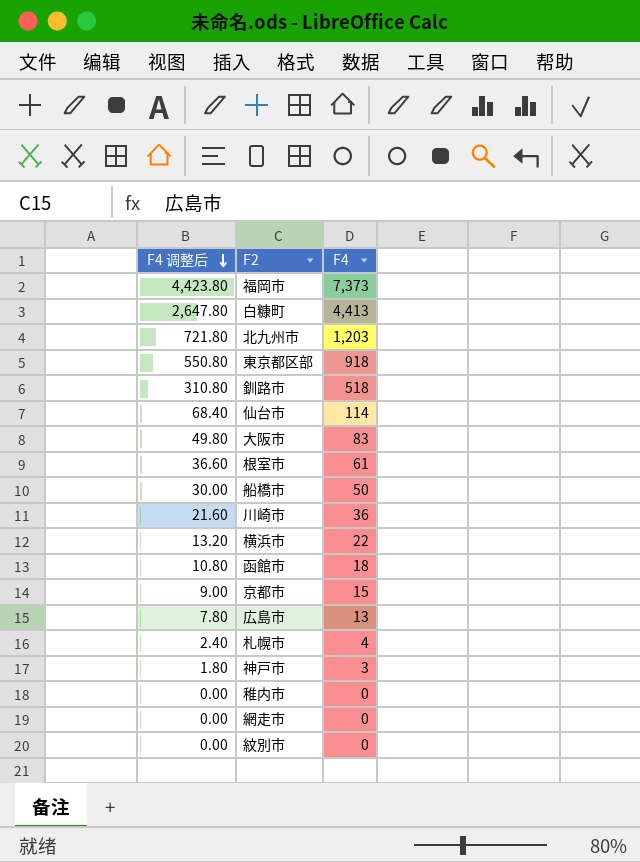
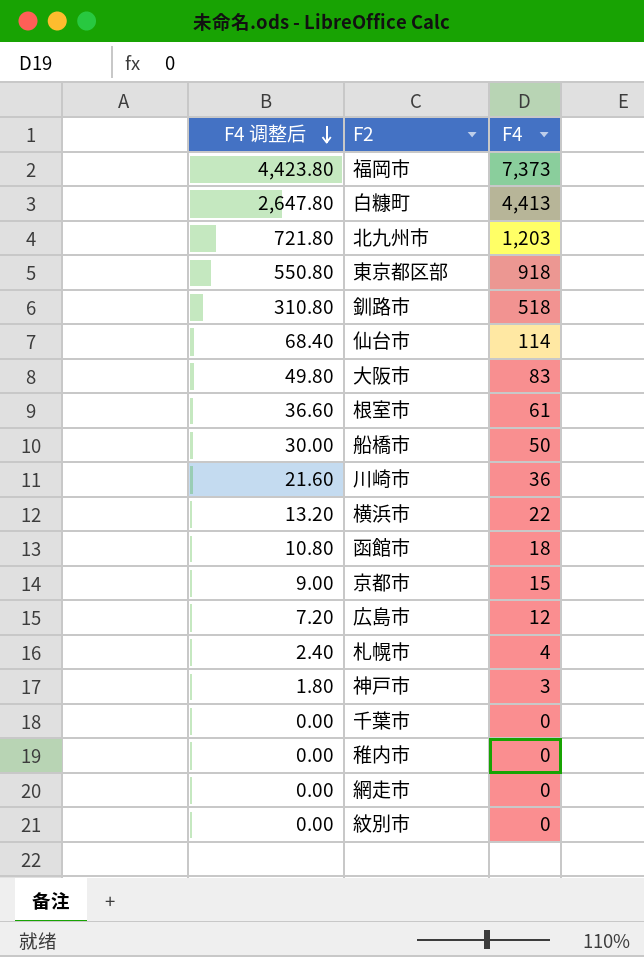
広島市 | F4 调整后: 7.80 -> 7.20
広島市 | F4: 13 -> 12
row 千葉市: none -> 0.00 | 0

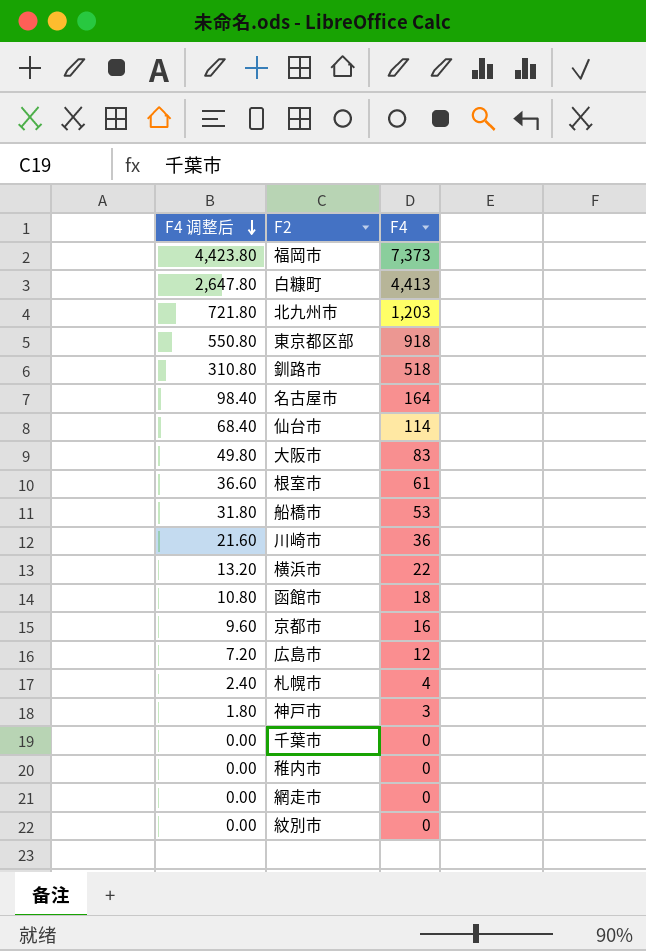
row 名古屋市: none -> 98.40 | 164
船橋市 | F4 调整后: 30.00 -> 31.80
船橋市 | F4: 50 -> 53
京都市 | F4 调整后: 9.00 -> 9.60
京都市 | F4: 15 -> 16

